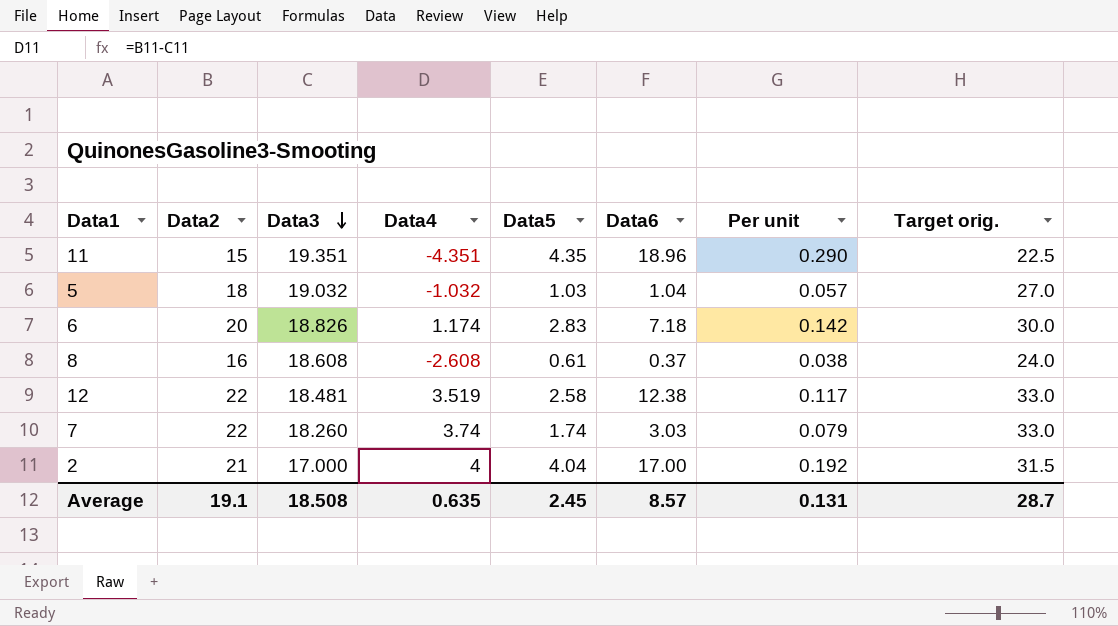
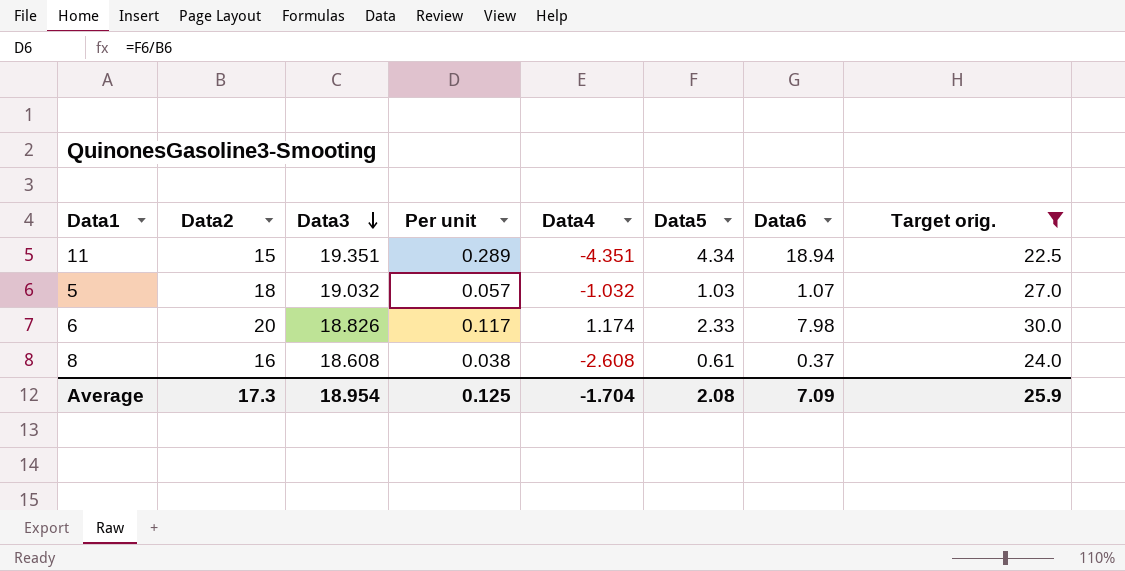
filter: none -> Target orig. <= 30.0
column Per unit | position: 7 -> 4
11 | Per unit: 0.290 -> 0.289
11 | Data5: 4.35 -> 4.34
11 | Data6: 18.96 -> 18.94
5 | Data6: 1.04 -> 1.07
6 | Per unit: 0.142 -> 0.117
6 | Data5: 2.83 -> 2.33
6 | Data6: 7.18 -> 7.98
Average | Data2: 19.1 -> 17.3
Average | Data3: 18.508 -> 18.954
Average | Per unit: 0.131 -> 0.125
Average | Data4: 0.635 -> -1.704
Average | Data5: 2.45 -> 2.08
Average | Data6: 8.57 -> 7.09
Average | Target orig.: 28.7 -> 25.9

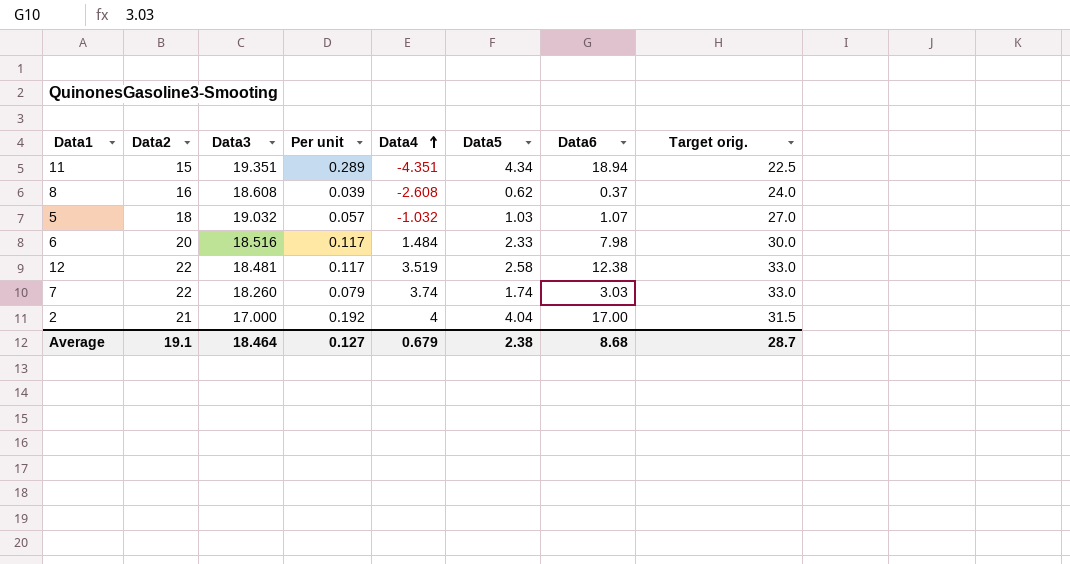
filter: Target orig. <= 30.0 -> none
row order: Data3 descending -> Data4 ascending
8 | Per unit: 0.038 -> 0.039
8 | Data5: 0.61 -> 0.62
6 | Data3: 18.826 -> 18.516
6 | Data4: 1.174 -> 1.484
Average | Data2: 17.3 -> 19.1
Average | Data3: 18.954 -> 18.464
Average | Per unit: 0.125 -> 0.127
Average | Data4: -1.704 -> 0.679
Average | Data5: 2.08 -> 2.38
Average | Data6: 7.09 -> 8.68
Average | Target orig.: 25.9 -> 28.7

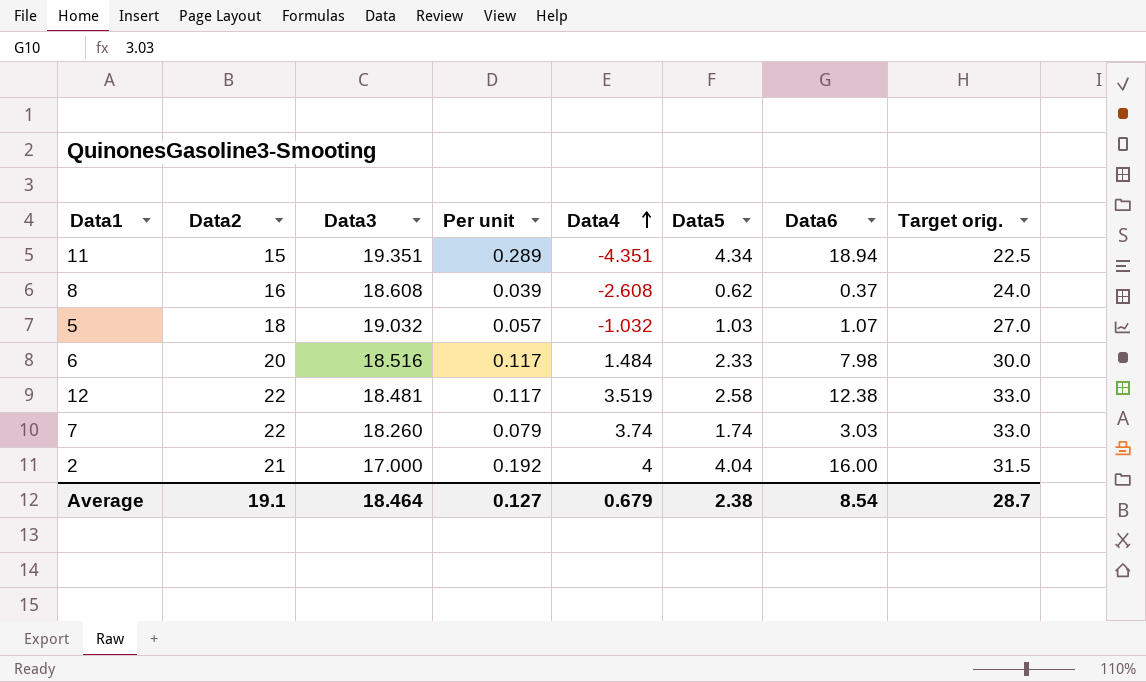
2 | Data6: 17.00 -> 16.00
Average | Data6: 8.68 -> 8.54

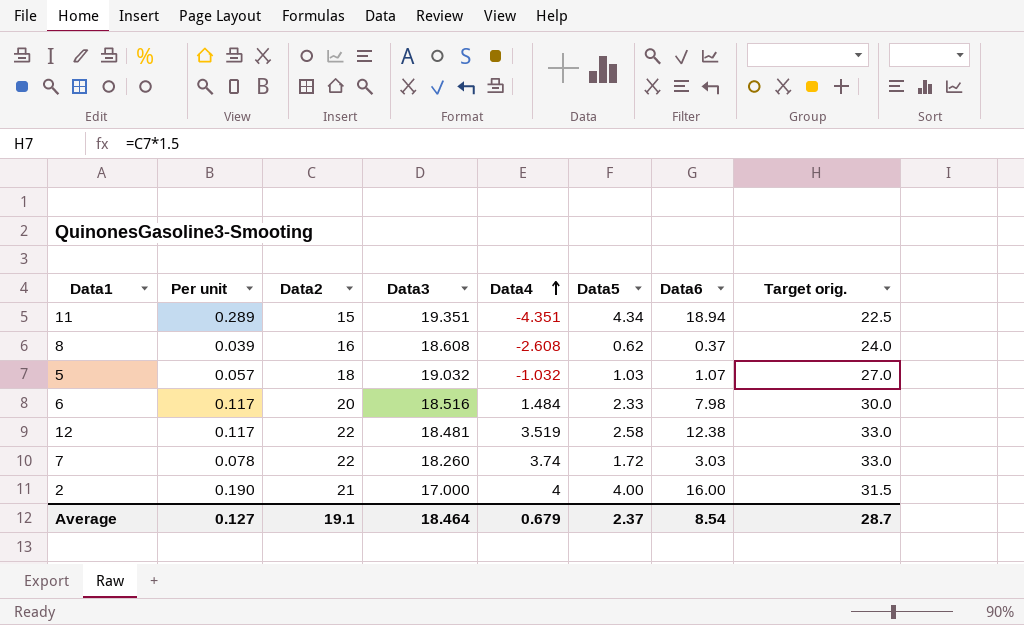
column Per unit | position: 4 -> 2
7 | Per unit: 0.079 -> 0.078
7 | Data5: 1.74 -> 1.72
2 | Per unit: 0.192 -> 0.190
2 | Data5: 4.04 -> 4.00
Average | Data5: 2.38 -> 2.37

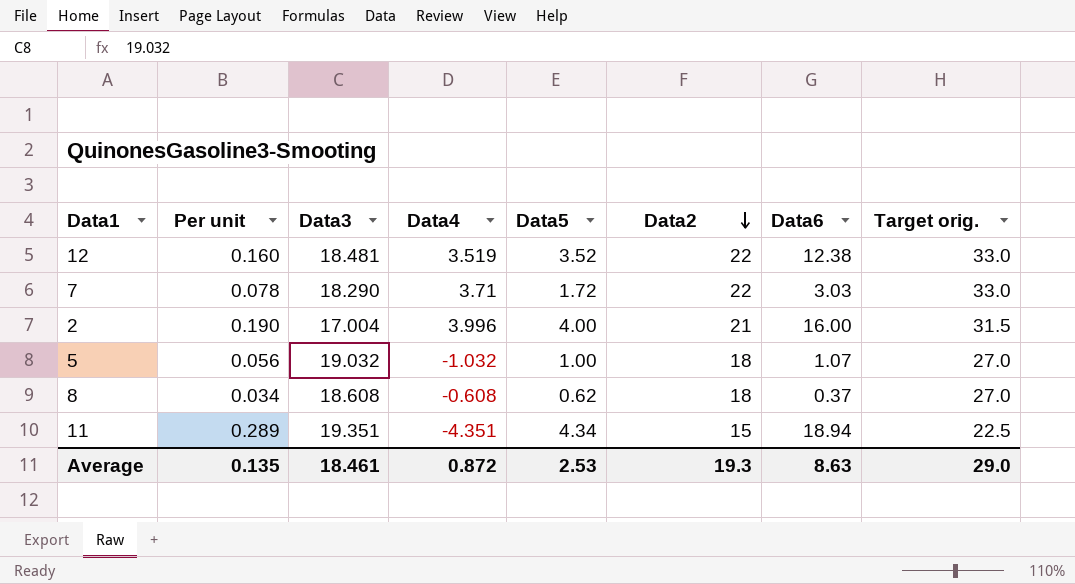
row order: Data4 ascending -> Data2 descending
column Data2 | position: 3 -> 6
row 6: 0.117 | 20 | 18.516 | 1.484 | 2.33 | 7.98 | 30.0 -> none
12 | Per unit: 0.117 -> 0.160
12 | Data5: 2.58 -> 3.52
7 | Data3: 18.260 -> 18.290
7 | Data4: 3.74 -> 3.71
2 | Data3: 17.000 -> 17.004
2 | Data4: 4 -> 3.996
5 | Per unit: 0.057 -> 0.056
5 | Data5: 1.03 -> 1.00
8 | Per unit: 0.039 -> 0.034
8 | Data4: -2.608 -> -0.608
8 | Data2: 16 -> 18
8 | Target orig.: 24.0 -> 27.0
Average | Per unit: 0.127 -> 0.135
Average | Data3: 18.464 -> 18.461
Average | Data4: 0.679 -> 0.872
Average | Data5: 2.37 -> 2.53
Average | Data2: 19.1 -> 19.3
Average | Data6: 8.54 -> 8.63
Average | Target orig.: 28.7 -> 29.0

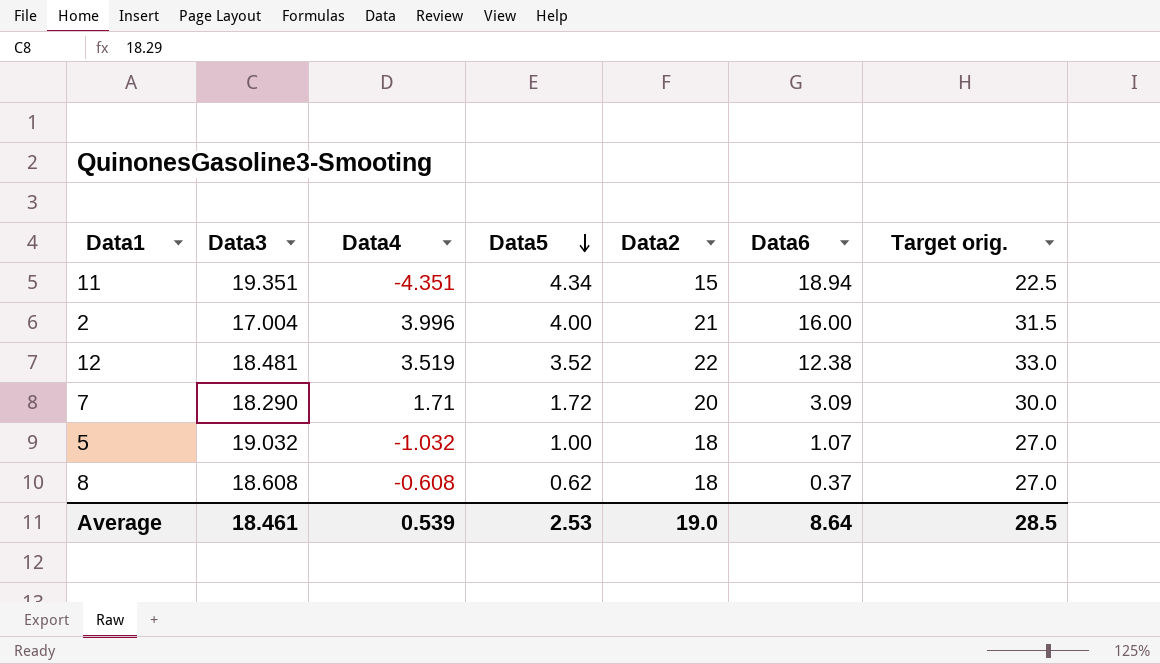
row order: Data2 descending -> Data5 descending
column Per unit | formula: [Data5] / [Data2] -> none
7 | Data4: 3.71 -> 1.71
7 | Data2: 22 -> 20
7 | Data6: 3.03 -> 3.09
7 | Target orig.: 33.0 -> 30.0
Average | Data4: 0.872 -> 0.539
Average | Data2: 19.3 -> 19.0
Average | Data6: 8.63 -> 8.64
Average | Target orig.: 29.0 -> 28.5

